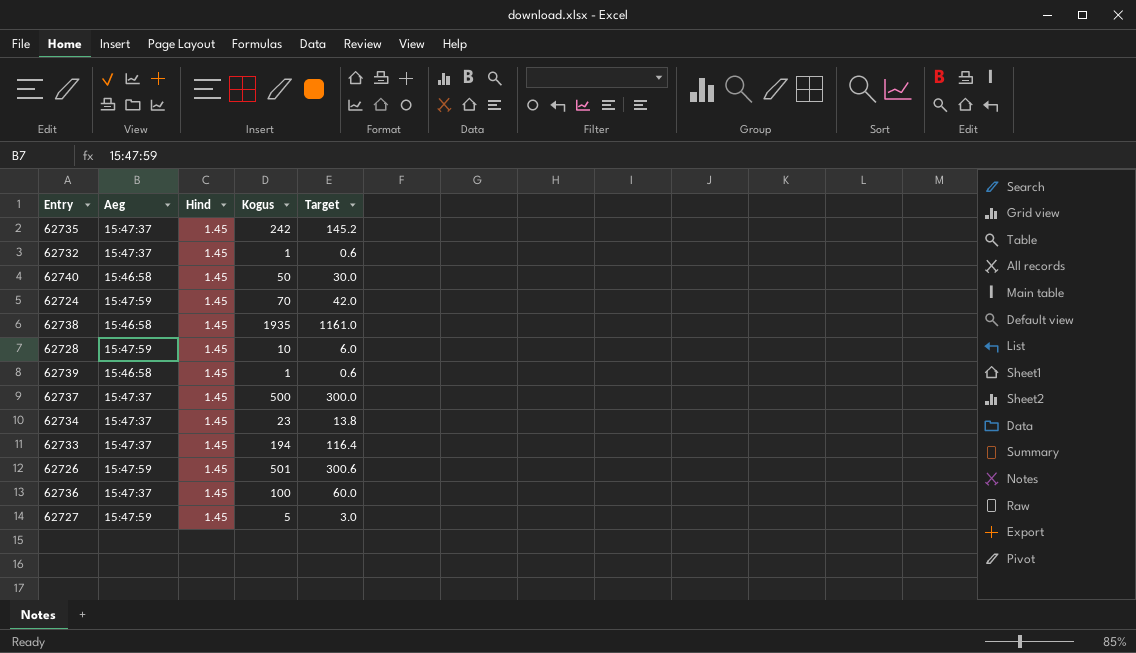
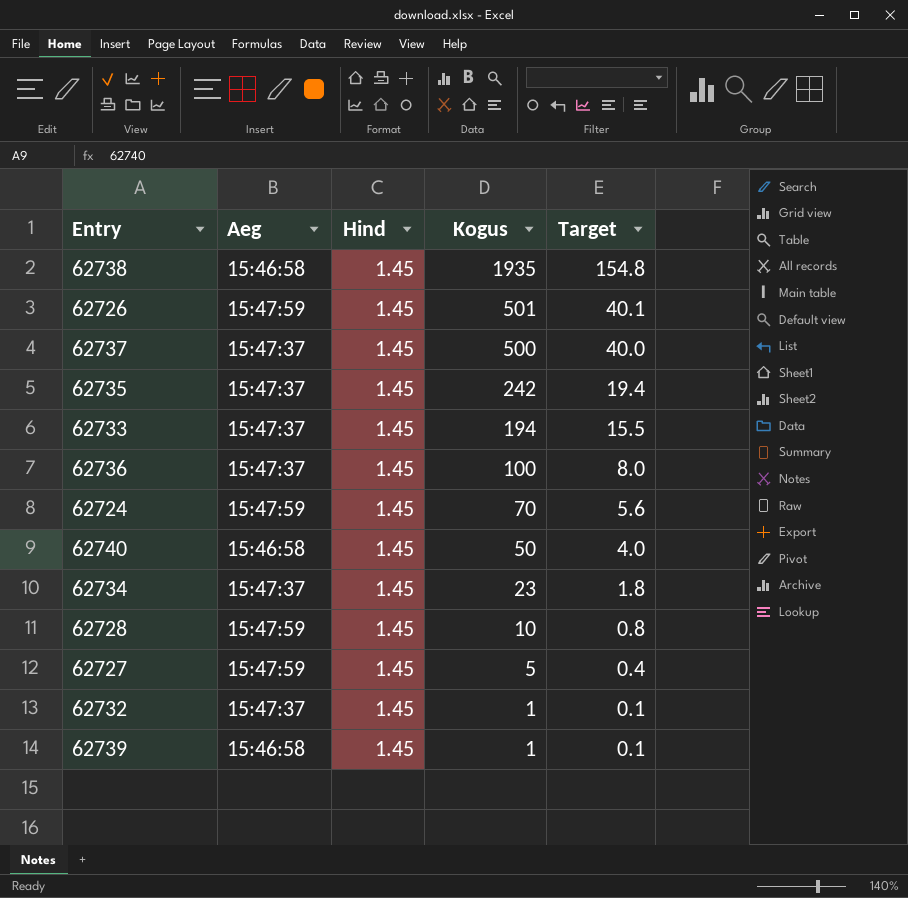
row order: none -> Kogus descending
column Target | formula: [Kogus] * 0.6 -> [Kogus] * 0.08

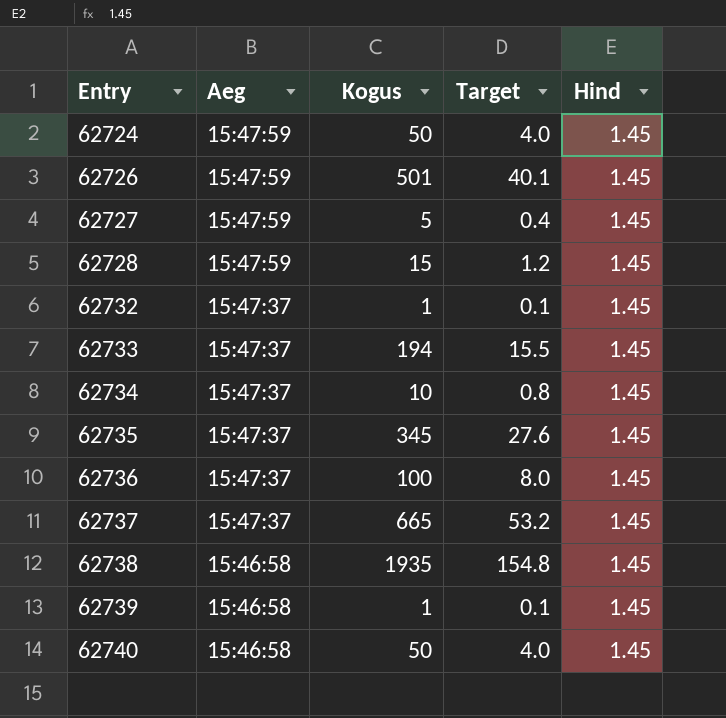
row order: Kogus descending -> Entry ascending
column Hind | position: 3 -> 5
62724 | Kogus: 70 -> 50
62724 | Target: 5.6 -> 4.0
62728 | Kogus: 10 -> 15
62728 | Target: 0.8 -> 1.2
62734 | Kogus: 23 -> 10
62734 | Target: 1.8 -> 0.8
62735 | Kogus: 242 -> 345
62735 | Target: 19.4 -> 27.6
62737 | Kogus: 500 -> 665
62737 | Target: 40.0 -> 53.2

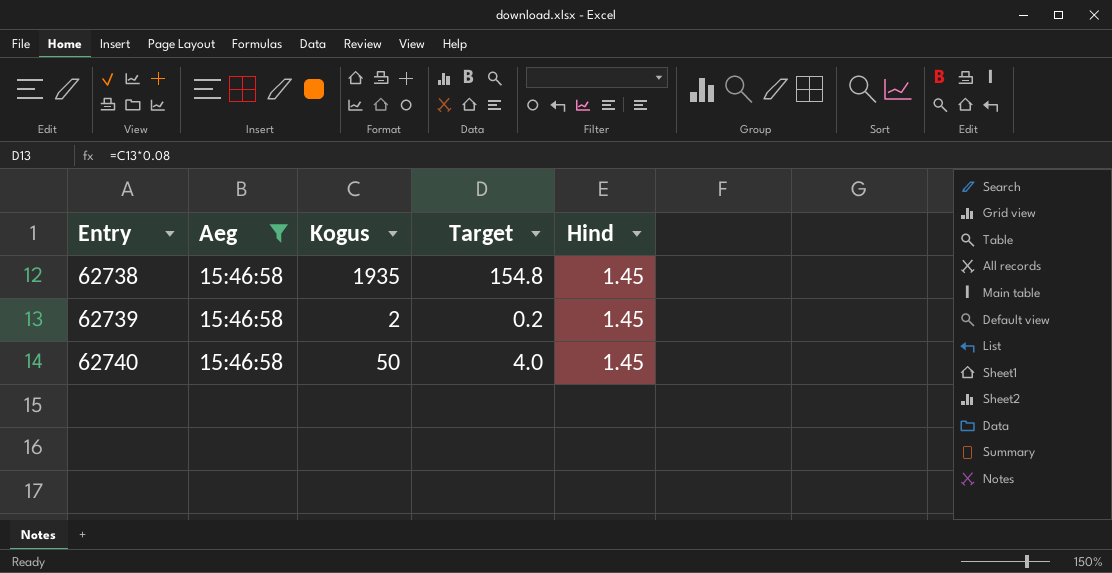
filter: none -> Aeg = 15:46:58
62739 | Kogus: 1 -> 2
62739 | Target: 0.1 -> 0.2

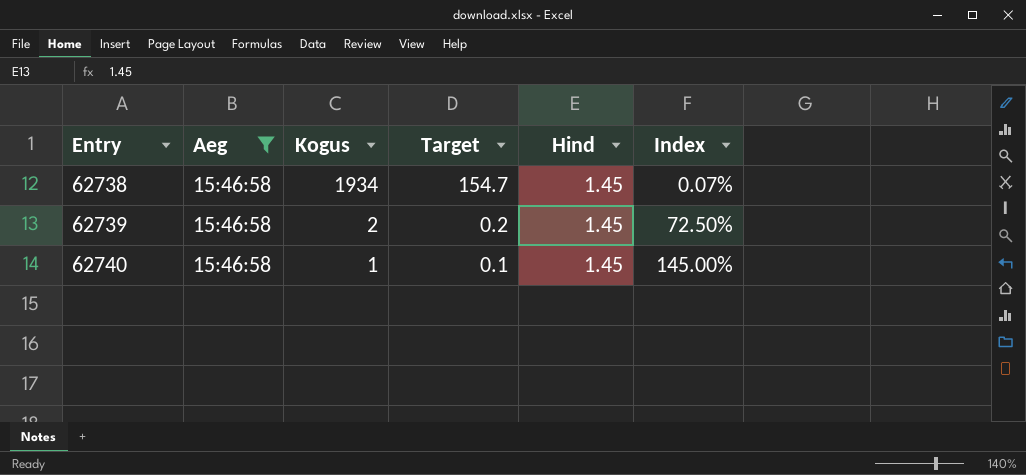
column Index | formula: none -> [Hind] / [Kogus]
62738 | Kogus: 1935 -> 1934
62738 | Target: 154.8 -> 154.7
62740 | Kogus: 50 -> 1
62740 | Target: 4.0 -> 0.1

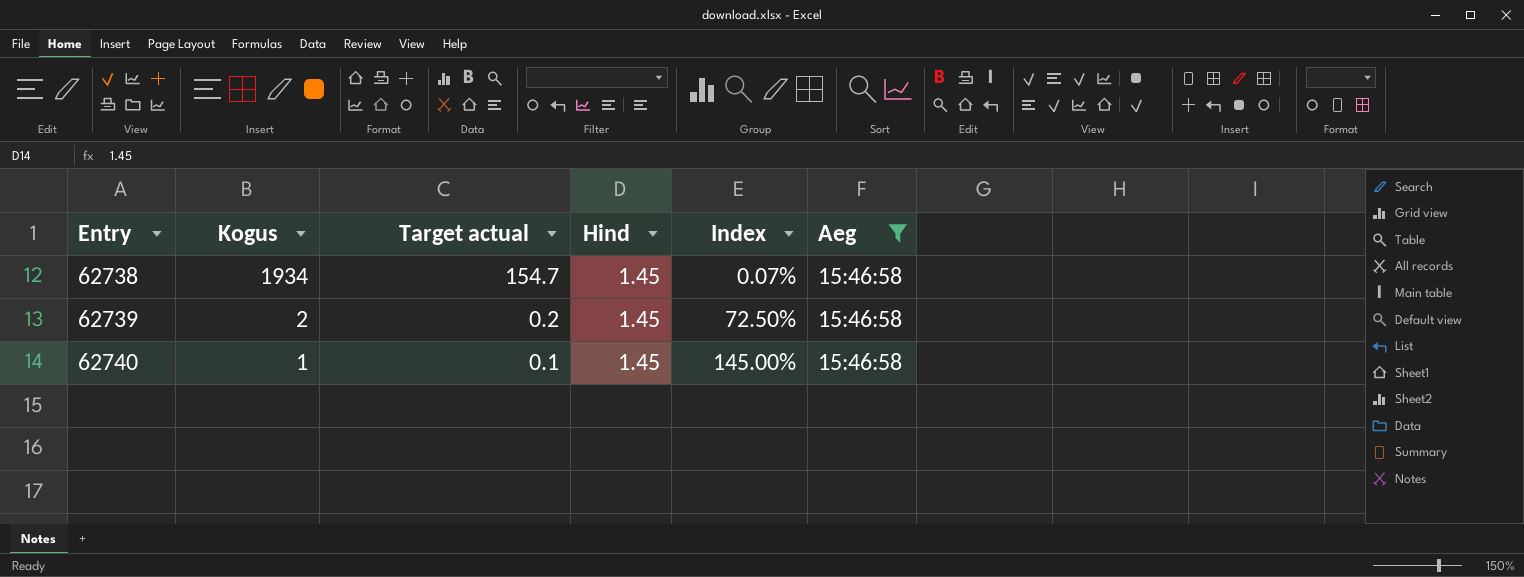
column name: Target -> Target actual
column Aeg | position: 2 -> 6

